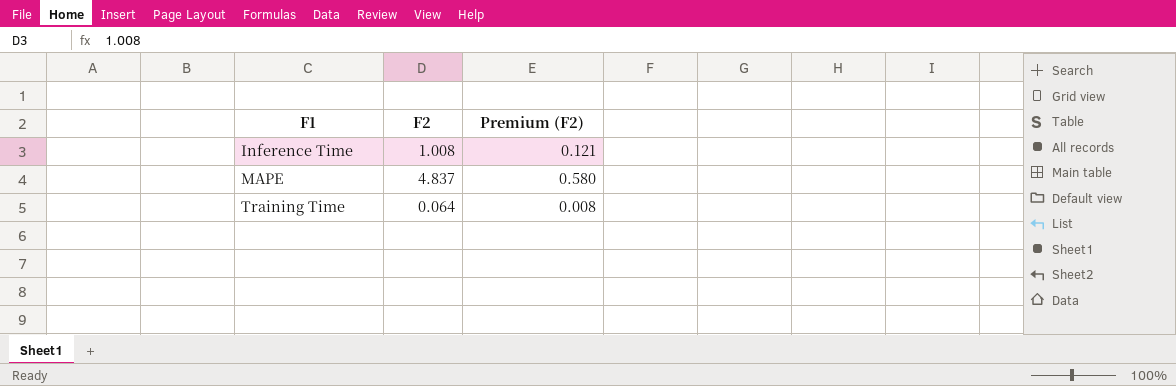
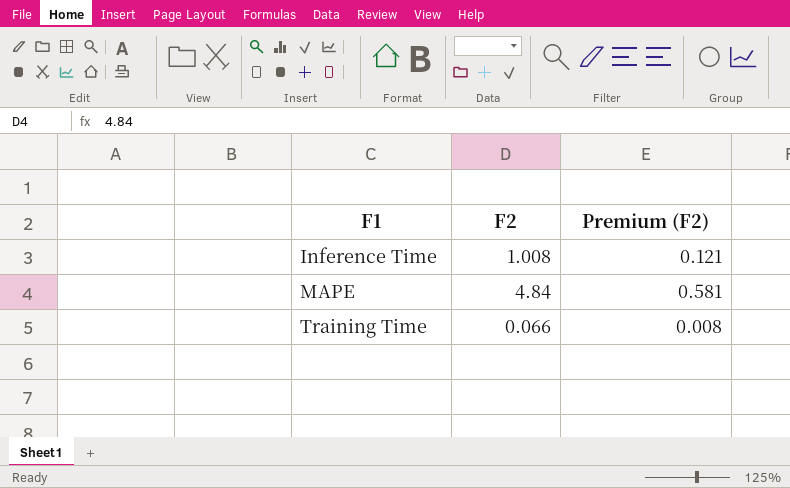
MAPE | F2: 4.837 -> 4.84
MAPE | Premium (F2): 0.580 -> 0.581
Training Time | F2: 0.064 -> 0.066

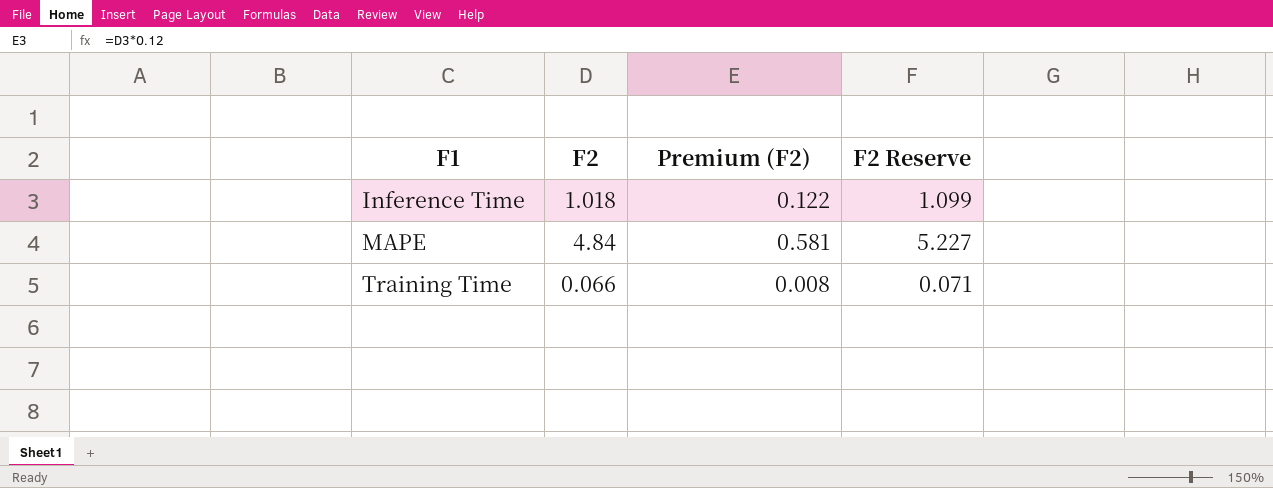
column F2 Reserve | formula: none -> [F2] * 1.08
Inference Time | F2: 1.008 -> 1.018
Inference Time | Premium (F2): 0.121 -> 0.122

